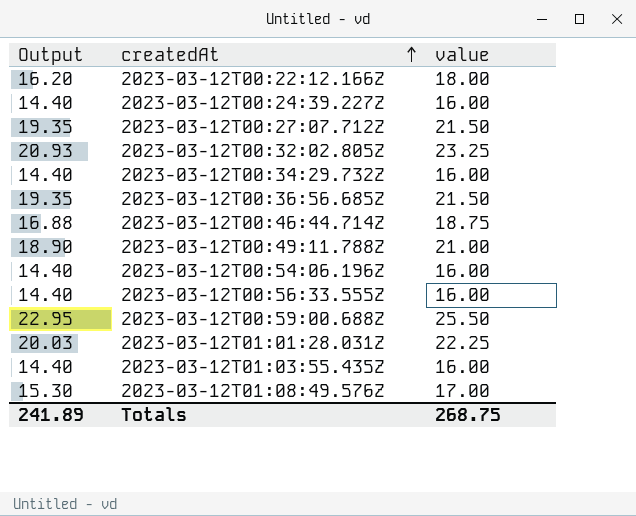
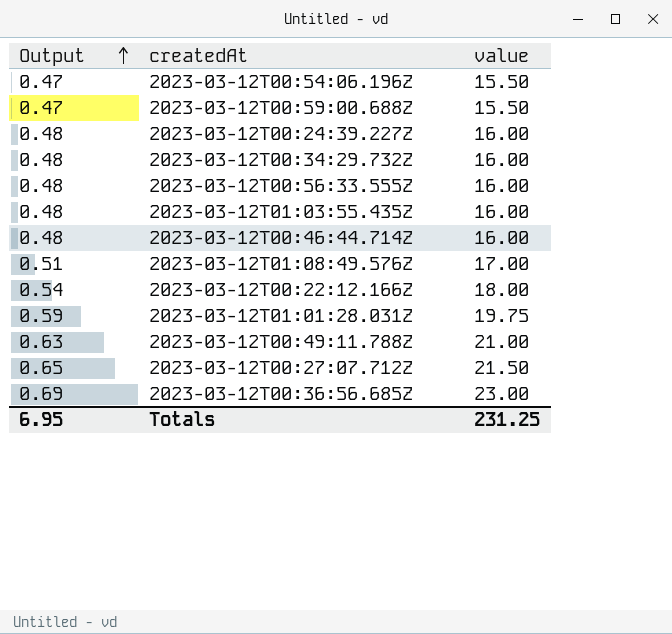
row order: createdAt ascending -> Output ascending
column Output | formula: [value] * 0.9 -> [value] * 0.03
row 2023-03-12T00:32:02.805Z: 20.93 | 23.25 -> none
2023-03-12T00:54:06.196Z | value: 16.00 -> 15.50
2023-03-12T00:59:00.688Z | value: 25.50 -> 15.50
2023-03-12T00:46:44.714Z | value: 18.75 -> 16.00
2023-03-12T01:01:28.031Z | value: 22.25 -> 19.75
2023-03-12T00:36:56.685Z | value: 21.50 -> 23.00
Totals | Output: 241.89 -> 6.95
Totals | value: 268.75 -> 231.25

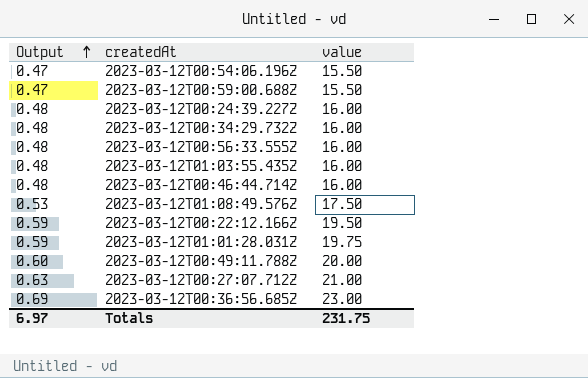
2023-03-12T01:08:49.576Z | Output: 0.51 -> 0.53
2023-03-12T01:08:49.576Z | value: 17.00 -> 17.50
2023-03-12T00:22:12.166Z | Output: 0.54 -> 0.59
2023-03-12T00:22:12.166Z | value: 18.00 -> 19.50
2023-03-12T00:49:11.788Z | Output: 0.63 -> 0.60
2023-03-12T00:49:11.788Z | value: 21.00 -> 20.00
2023-03-12T00:27:07.712Z | Output: 0.65 -> 0.63
2023-03-12T00:27:07.712Z | value: 21.50 -> 21.00
Totals | Output: 6.95 -> 6.97
Totals | value: 231.25 -> 231.75

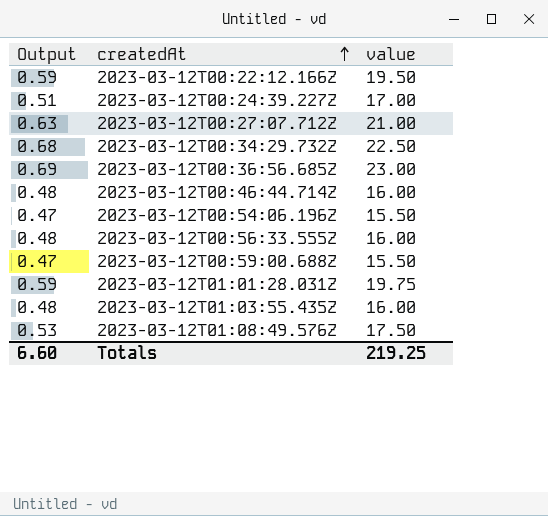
row order: Output ascending -> createdAt ascending
row 2023-03-12T00:49:11.788Z: 0.60 | 20.00 -> none
2023-03-12T00:24:39.227Z | Output: 0.48 -> 0.51
2023-03-12T00:24:39.227Z | value: 16.00 -> 17.00
2023-03-12T00:34:29.732Z | Output: 0.48 -> 0.68
2023-03-12T00:34:29.732Z | value: 16.00 -> 22.50
Totals | Output: 6.97 -> 6.60
Totals | value: 231.75 -> 219.25

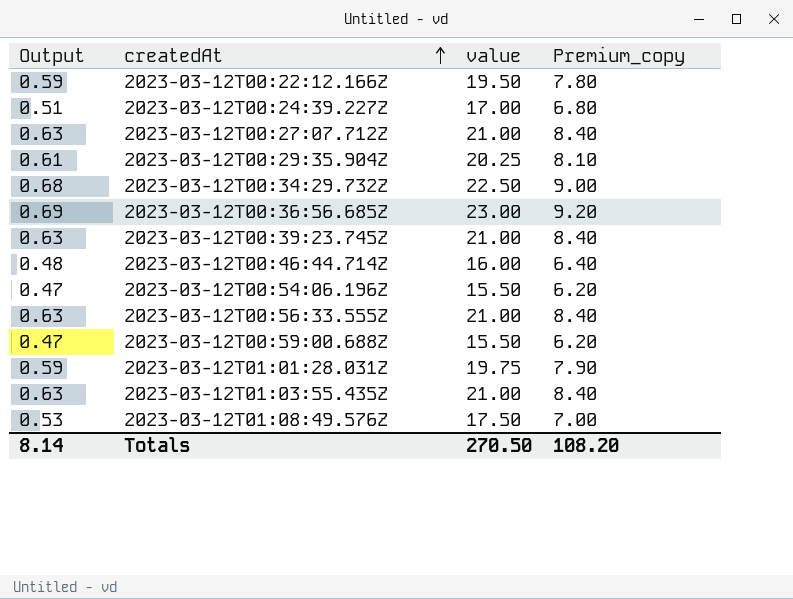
column Premium_copy | formula: none -> [value] * 0.4
row 2023-03-12T00:29:35.904Z: none -> 0.61 | 20.25 | 8.10
row 2023-03-12T00:39:23.745Z: none -> 0.63 | 21.00 | 8.40
2023-03-12T00:56:33.555Z | Output: 0.48 -> 0.63
2023-03-12T00:56:33.555Z | value: 16.00 -> 21.00
2023-03-12T01:03:55.435Z | Output: 0.48 -> 0.63
2023-03-12T01:03:55.435Z | value: 16.00 -> 21.00
Totals | Output: 6.60 -> 8.14
Totals | value: 219.25 -> 270.50

